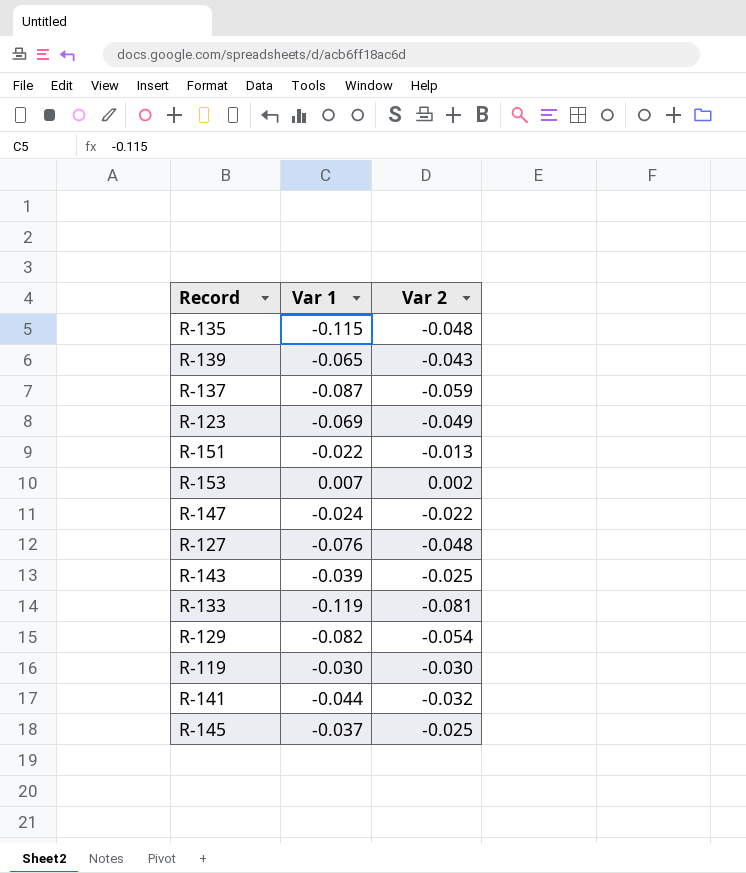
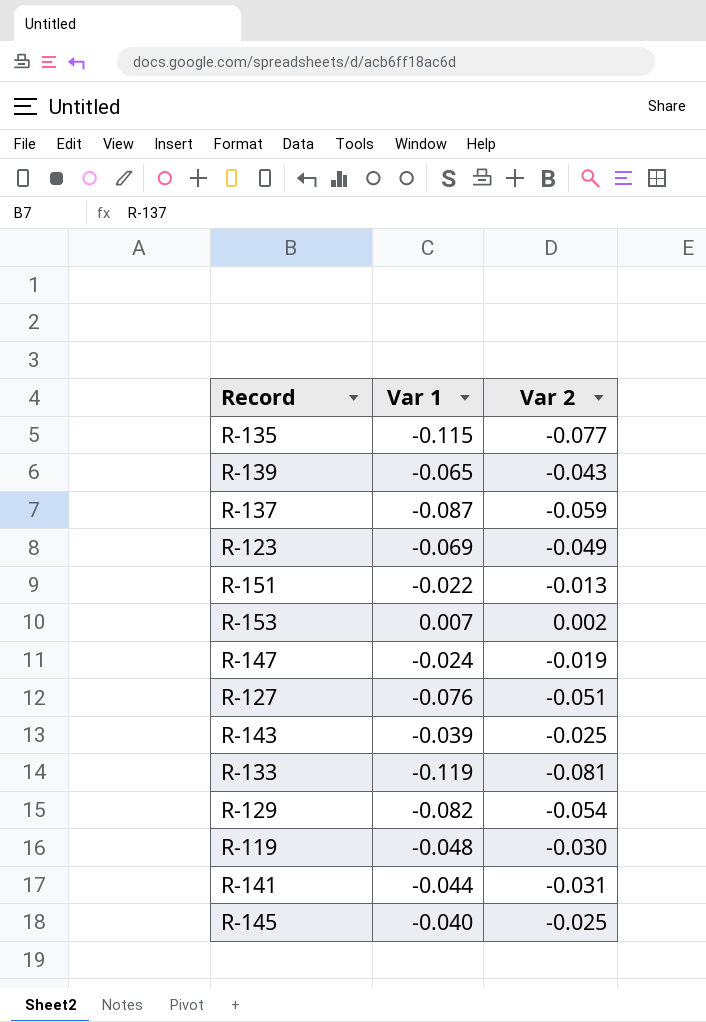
R-135 | Var 2: -0.048 -> -0.077
R-147 | Var 2: -0.022 -> -0.019
R-127 | Var 2: -0.048 -> -0.051
R-119 | Var 1: -0.030 -> -0.048
R-141 | Var 2: -0.032 -> -0.031
R-145 | Var 1: -0.037 -> -0.040

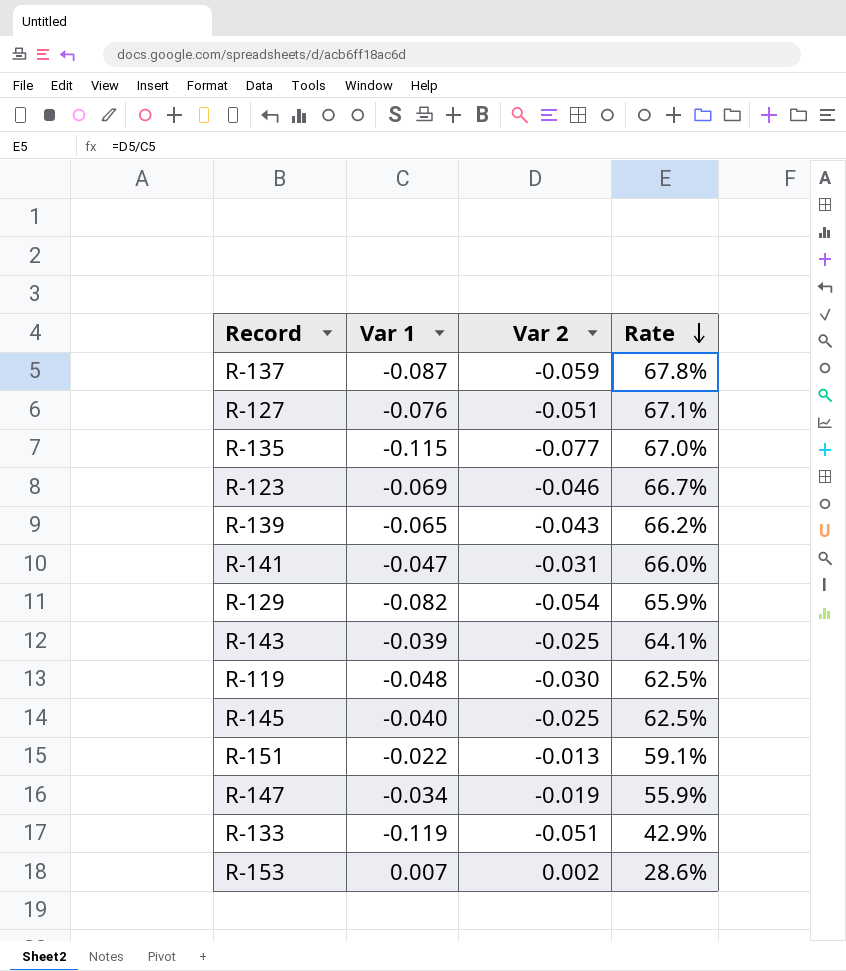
row order: none -> Rate descending
column Rate | formula: none -> [Var 2] / [Var 1]
R-123 | Var 2: -0.049 -> -0.046
R-141 | Var 1: -0.044 -> -0.047
R-147 | Var 1: -0.024 -> -0.034
R-133 | Var 2: -0.081 -> -0.051

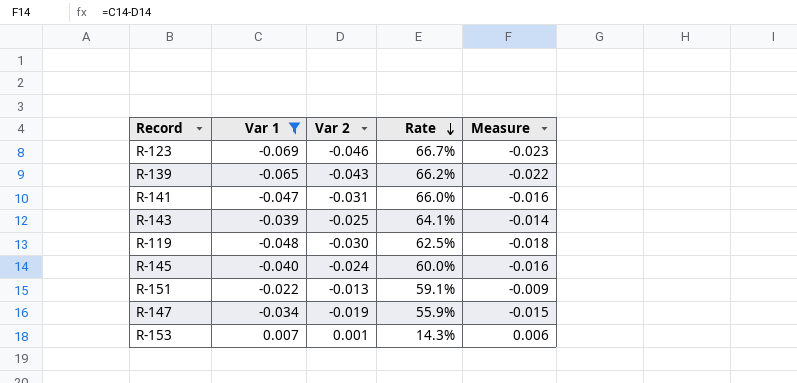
filter: none -> Var 1 >= -0.069
column Measure | formula: none -> [Var 1] - [Var 2]
R-145 | Var 2: -0.025 -> -0.024
R-145 | Rate: 62.5% -> 60.0%
R-153 | Var 2: 0.002 -> 0.001
R-153 | Rate: 28.6% -> 14.3%

